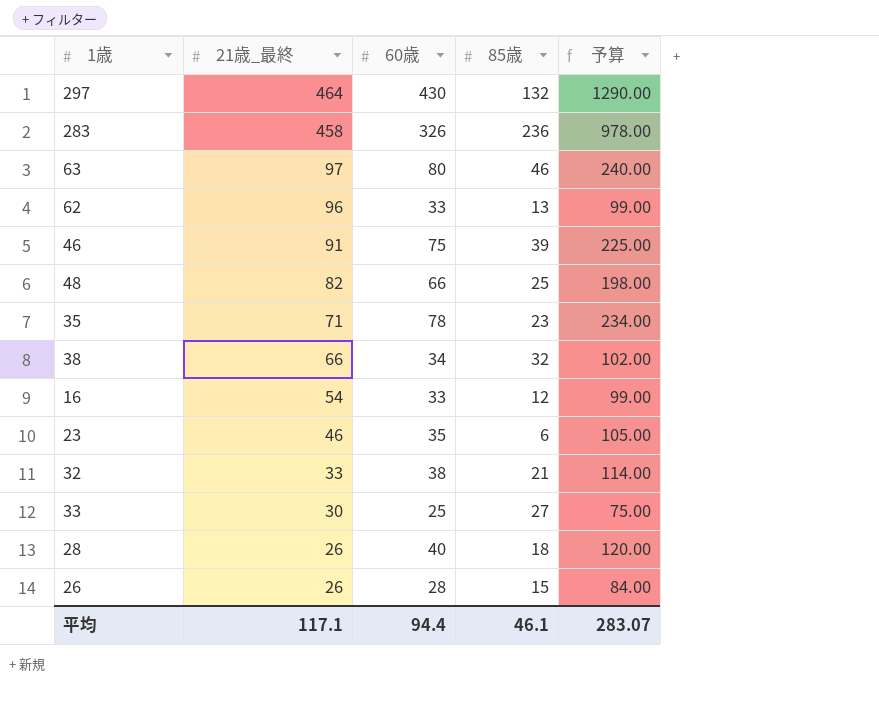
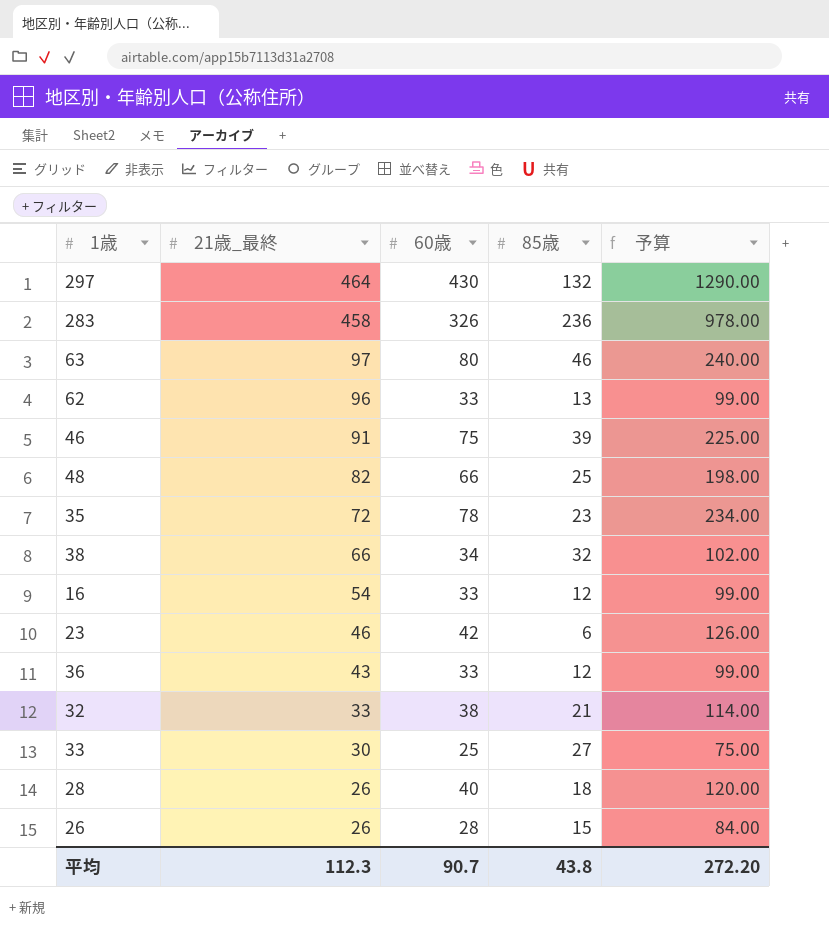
35 | 21歳_最終: 71 -> 72
23 | 60歳: 35 -> 42
23 | 予算: 105.00 -> 126.00
row 36: none -> 43 | 33 | 12 | 99.00
平均 | 21歳_最終: 117.1 -> 112.3
平均 | 60歳: 94.4 -> 90.7
平均 | 85歳: 46.1 -> 43.8
平均 | 予算: 283.07 -> 272.20

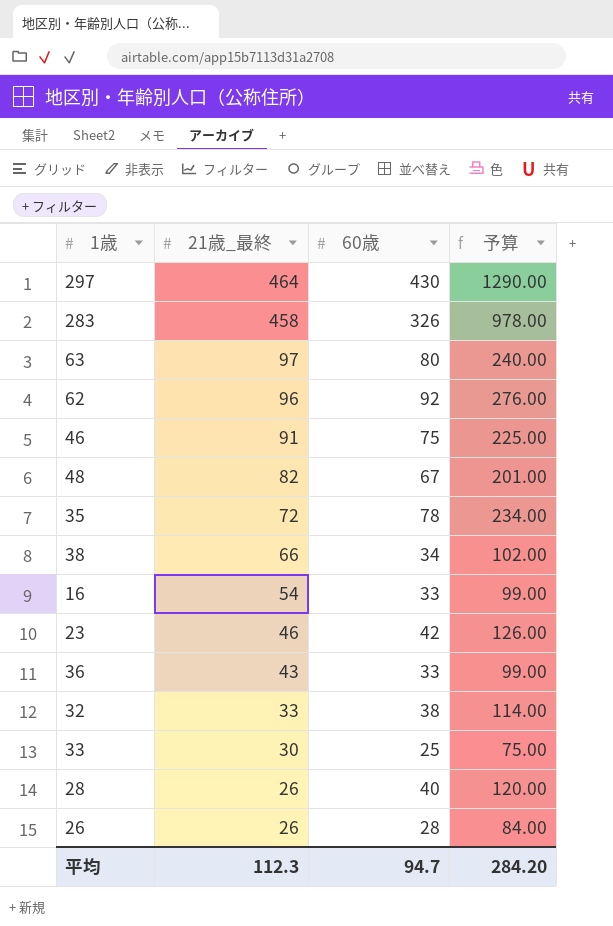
column 85歳 | position: 4 -> none
62 | 60歳: 33 -> 92
62 | 予算: 99.00 -> 276.00
48 | 60歳: 66 -> 67
48 | 予算: 198.00 -> 201.00
平均 | 60歳: 90.7 -> 94.7
平均 | 予算: 272.20 -> 284.20

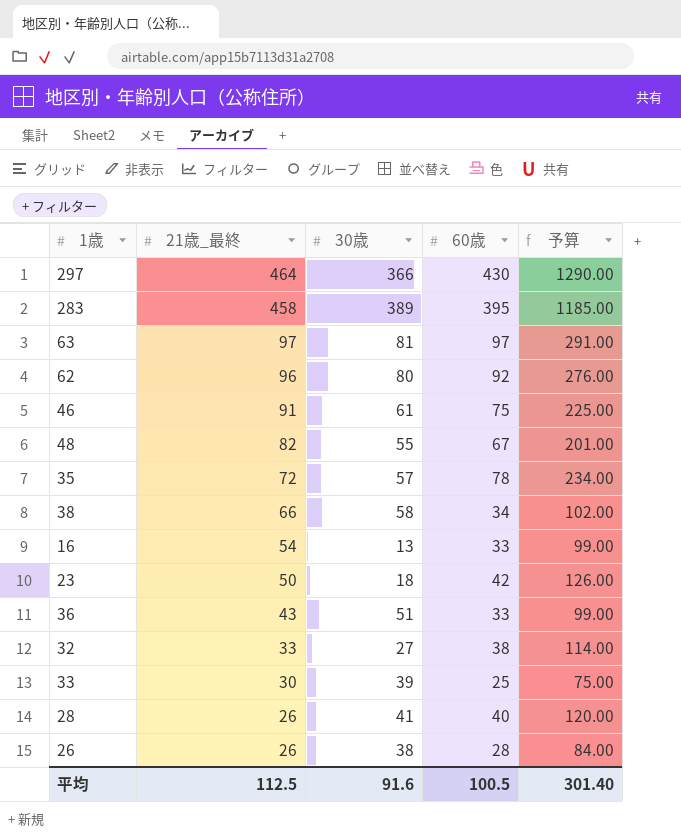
column 30歳 | position: none -> 3
283 | 60歳: 326 -> 395
283 | 予算: 978.00 -> 1185.00
63 | 60歳: 80 -> 97
63 | 予算: 240.00 -> 291.00
23 | 21歳_最終: 46 -> 50
平均 | 21歳_最終: 112.3 -> 112.5
平均 | 60歳: 94.7 -> 100.5
平均 | 予算: 284.20 -> 301.40

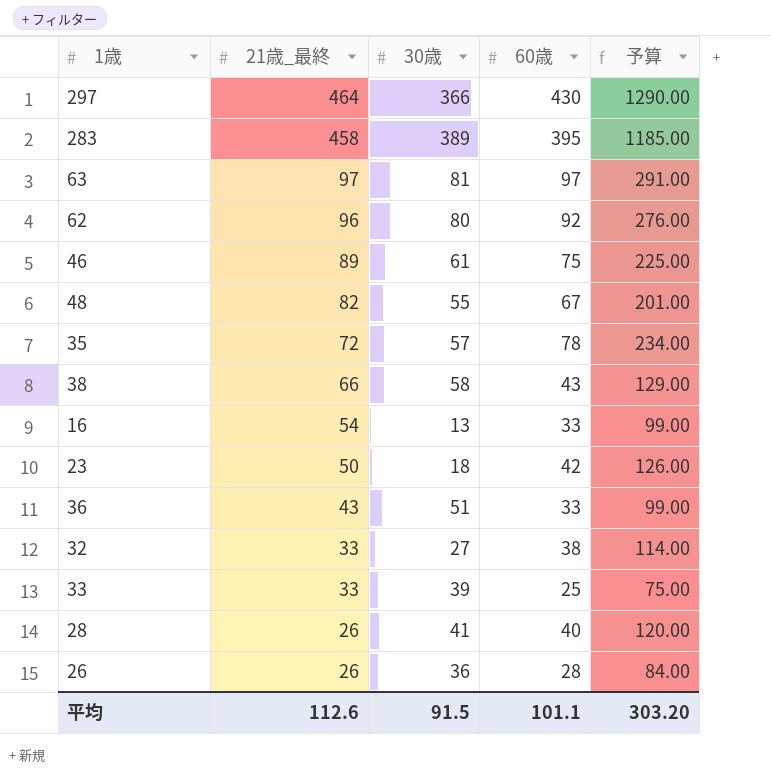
46 | 21歳_最終: 91 -> 89
38 | 60歳: 34 -> 43
38 | 予算: 102.00 -> 129.00
33 | 21歳_最終: 30 -> 33
26 | 30歳: 38 -> 36
平均 | 21歳_最終: 112.5 -> 112.6
平均 | 30歳: 91.6 -> 91.5
平均 | 60歳: 100.5 -> 101.1
平均 | 予算: 301.40 -> 303.20

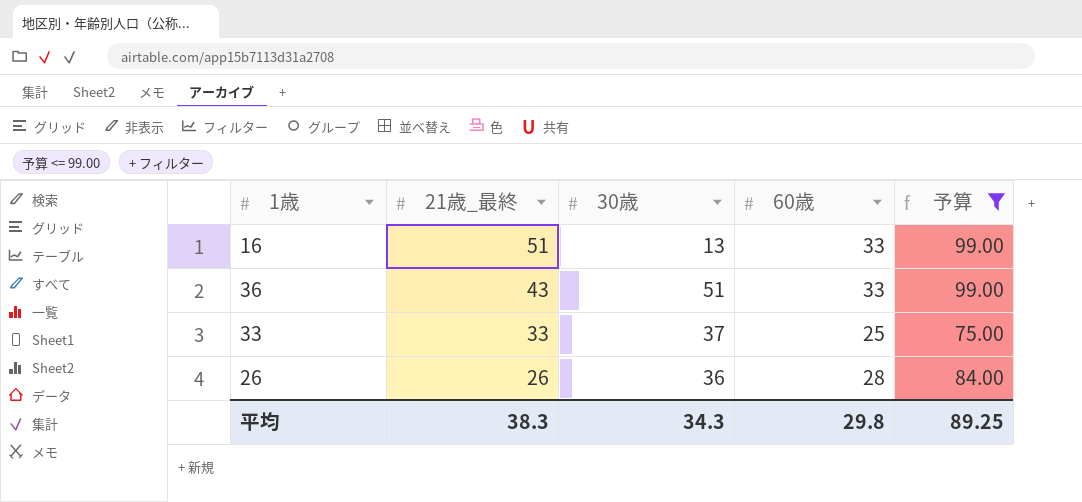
filter: none -> 予算 <= 99.00
16 | 21歳_最終: 54 -> 51
33 | 30歳: 39 -> 37
平均 | 21歳_最終: 112.6 -> 38.3
平均 | 30歳: 91.5 -> 34.3
平均 | 60歳: 101.1 -> 29.8
平均 | 予算: 303.20 -> 89.25

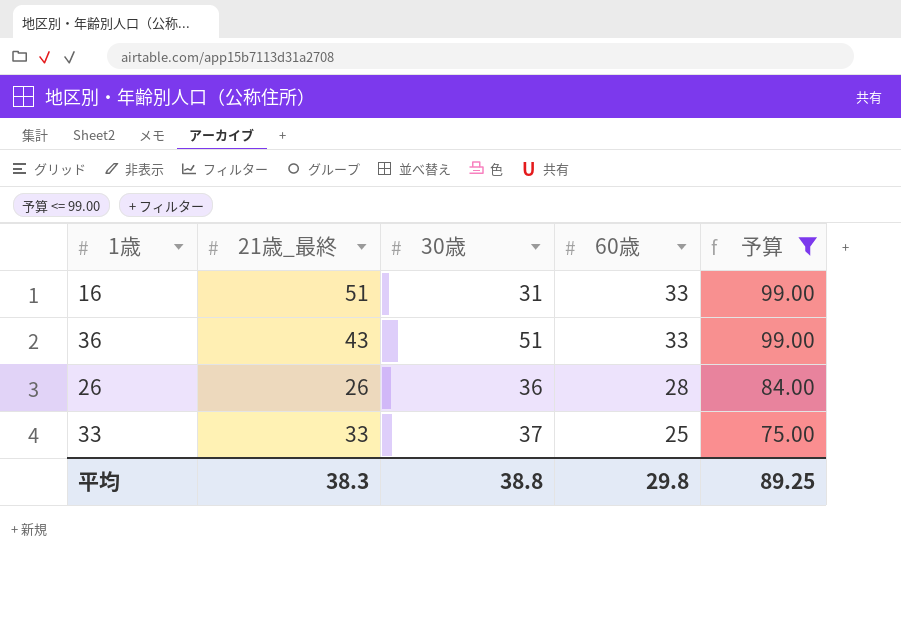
row order: 21歳_最終 descending -> 60歳 descending
16 | 30歳: 13 -> 31
平均 | 30歳: 34.3 -> 38.8

